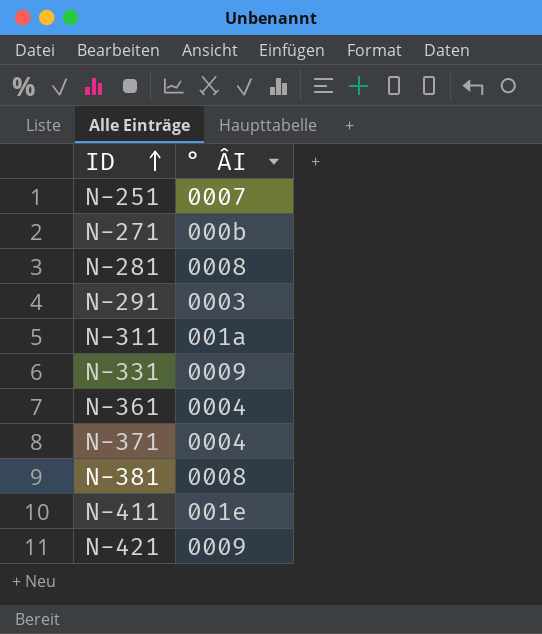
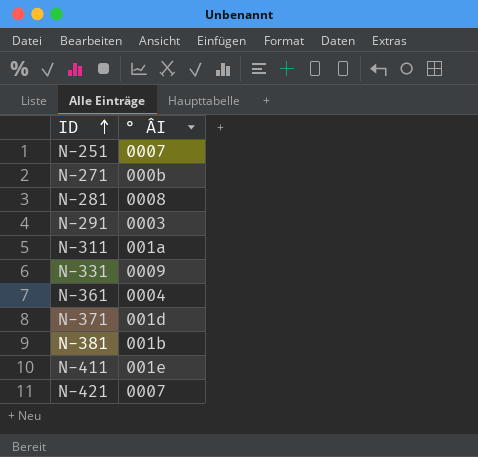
N-371 | ° ÂI: 0004 -> 001d
N-381 | ° ÂI: 0008 -> 001b
N-421 | ° ÂI: 0009 -> 0007

